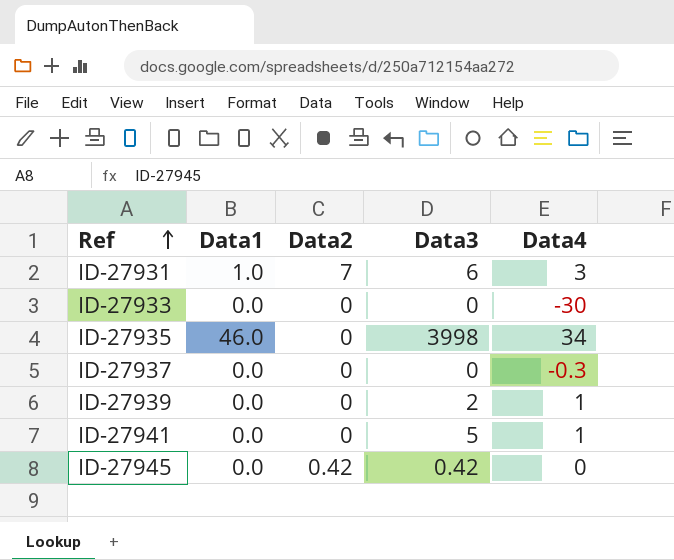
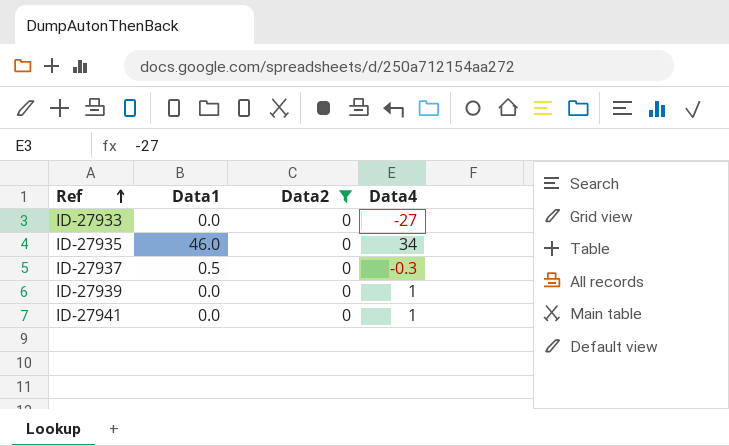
filter: none -> Data2 = 0
column Data3 | position: 4 -> none
ID-27933 | Data4: -30 -> -27
ID-27937 | Data1: 0.0 -> 0.5

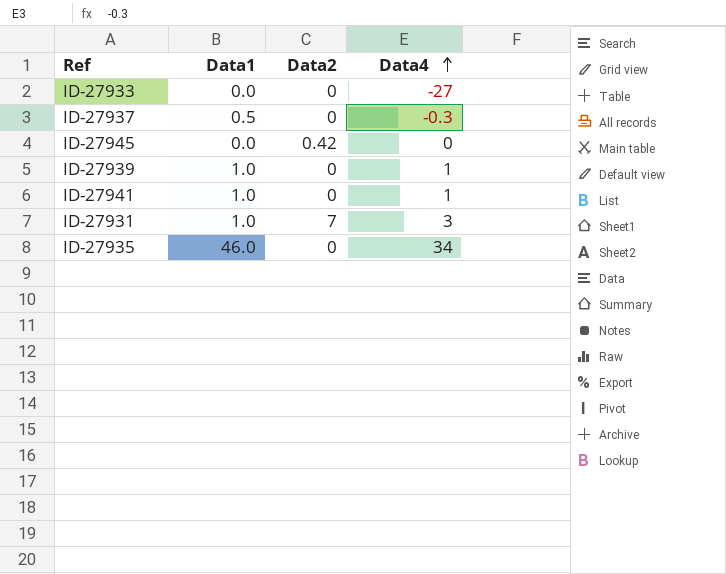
filter: Data2 = 0 -> none
row order: Ref ascending -> Data4 ascending
ID-27939 | Data1: 0.0 -> 1.0
ID-27941 | Data1: 0.0 -> 1.0

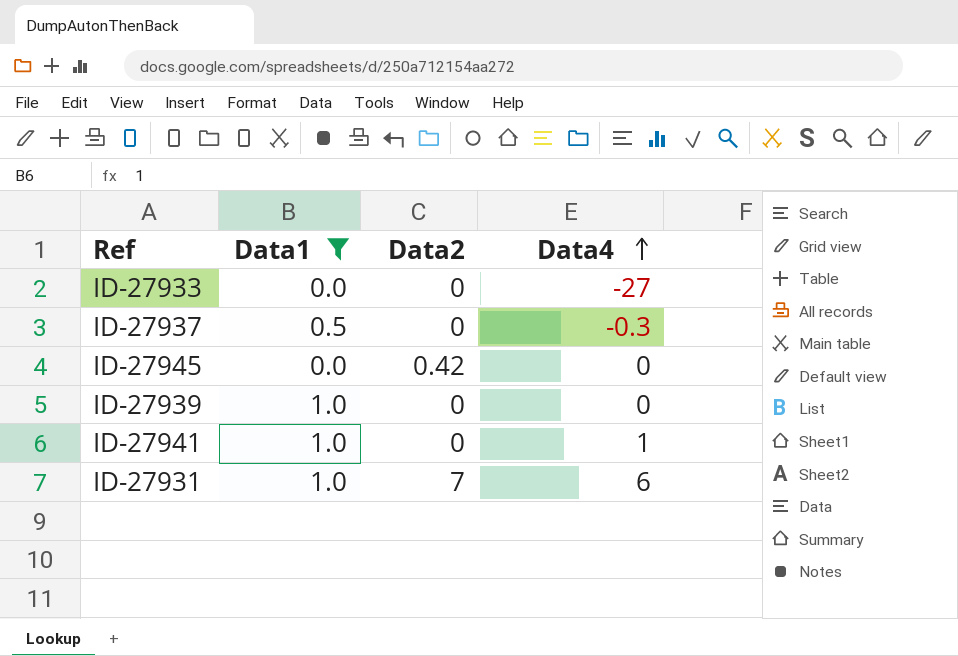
filter: none -> Data1 != 46.0
ID-27939 | Data4: 1 -> 0
ID-27931 | Data4: 3 -> 6

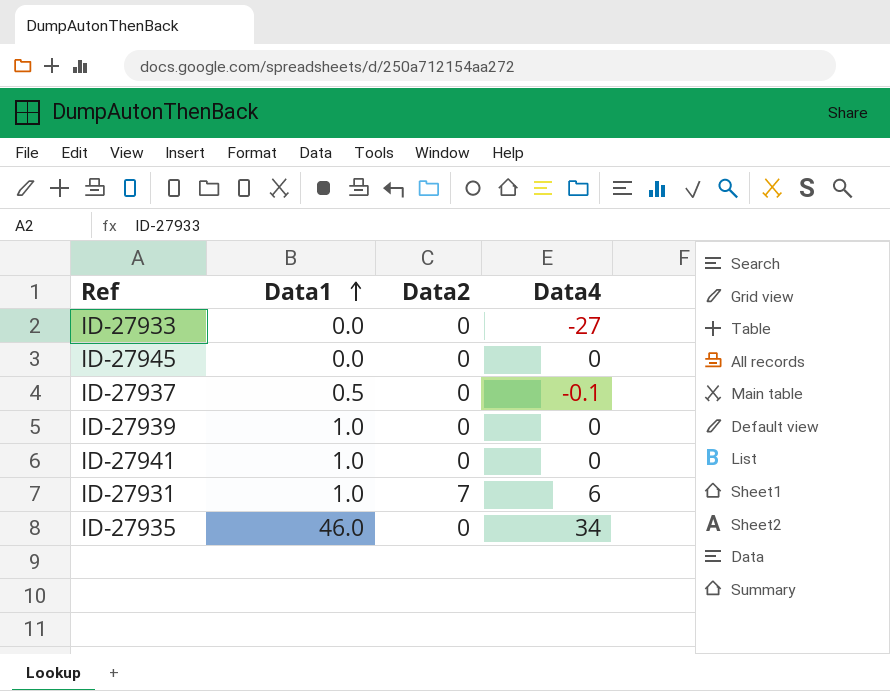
filter: Data1 != 46.0 -> none
row order: Data4 ascending -> Data1 ascending
ID-27945 | Data2: 0.42 -> 0
ID-27937 | Data4: -0.3 -> -0.1
ID-27941 | Data4: 1 -> 0

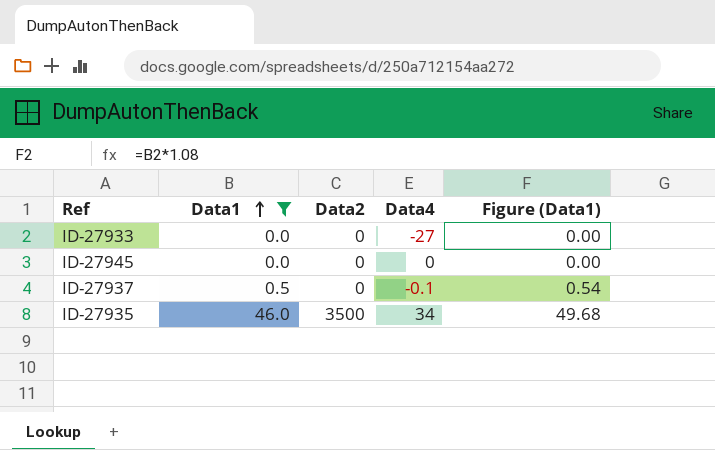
filter: none -> Data1 != 1.0
column Figure (Data1) | formula: none -> [Data1] * 1.08
ID-27935 | Data2: 0 -> 3500

